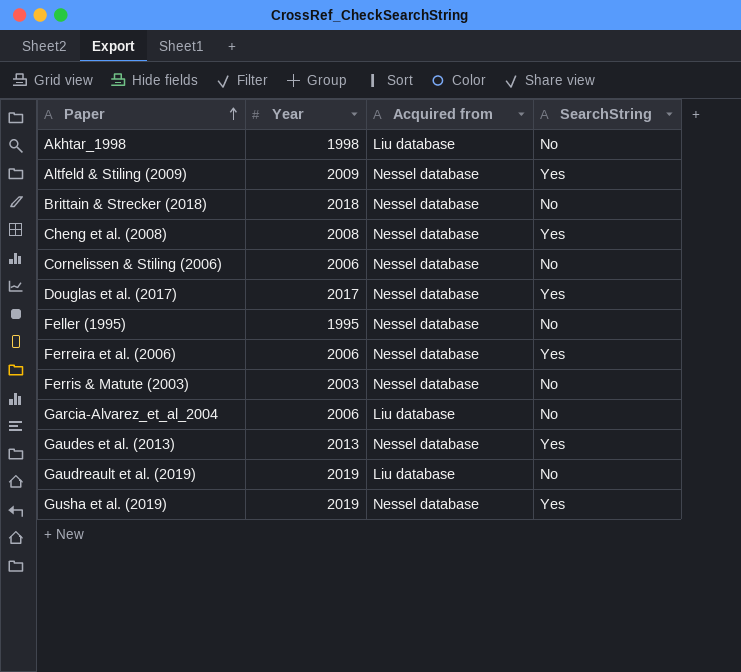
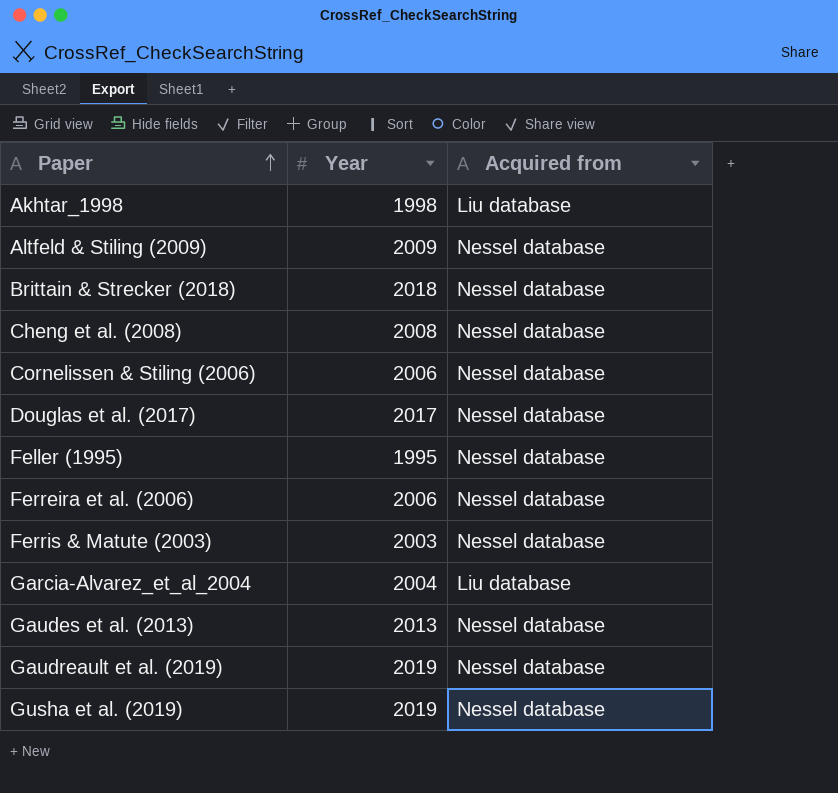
column SearchString | position: 4 -> none
Garcia-Alvarez_et_al_2004 | Year: 2006 -> 2004
Gaudreault et al. (2019) | Acquired from: Liu database -> Nessel database

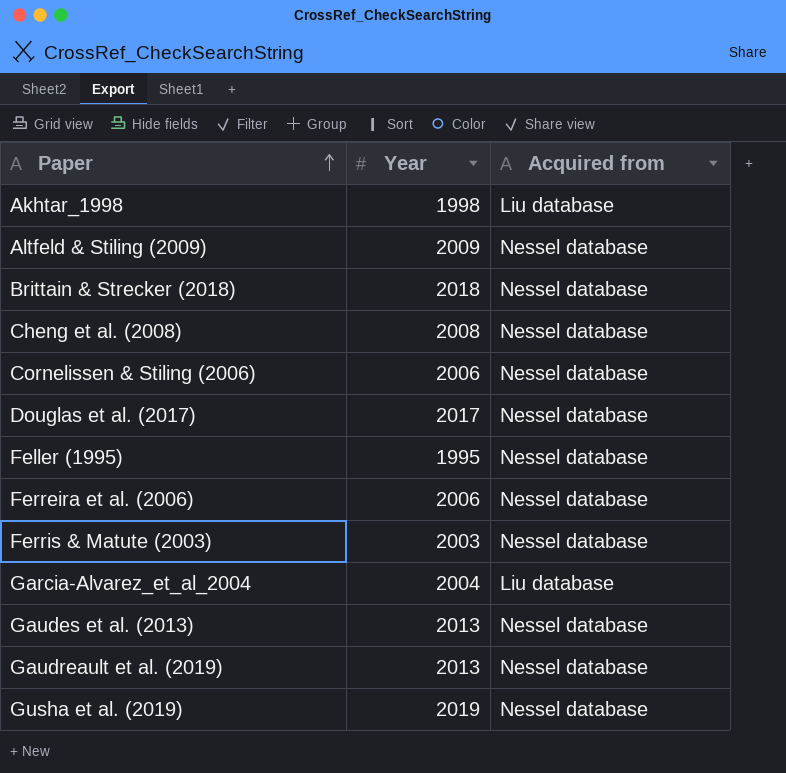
Gaudreault et al. (2019) | Year: 2019 -> 2013

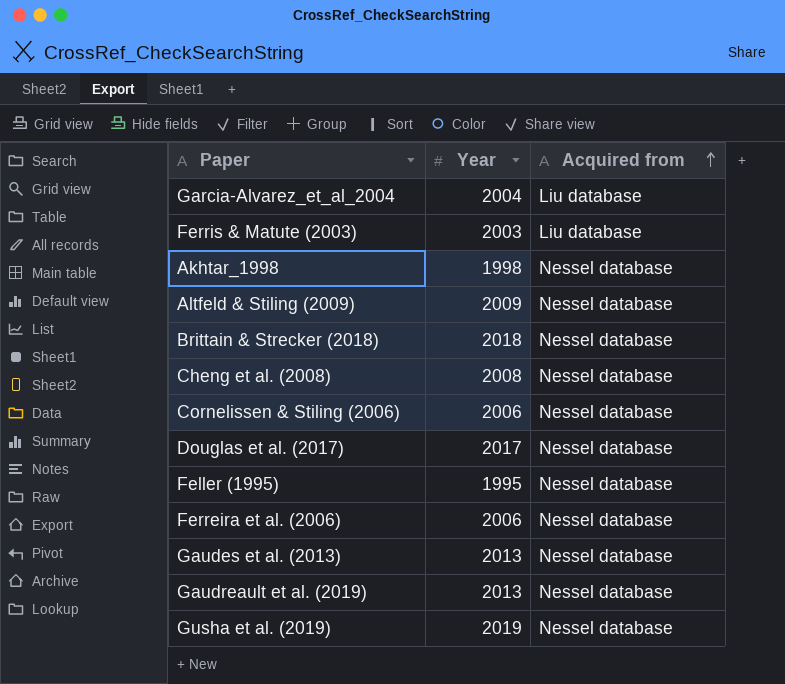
row order: Paper ascending -> Acquired from ascending
Ferris & Matute (2003) | Acquired from: Nessel database -> Liu database
Akhtar_1998 | Acquired from: Liu database -> Nessel database

